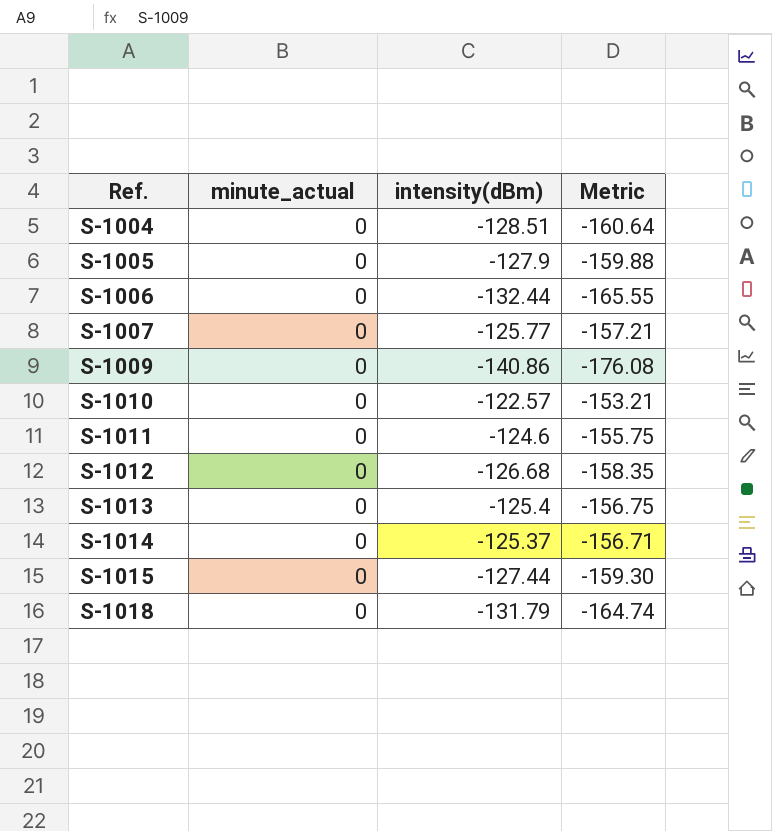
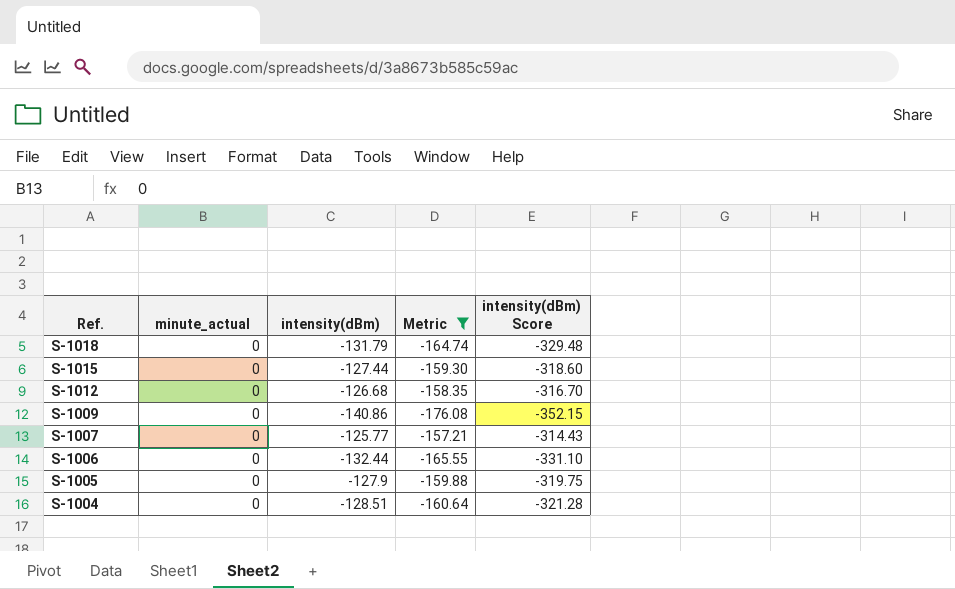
filter: none -> Metric <= -157.21
row order: Ref. ascending -> Ref. descending
column intensity(dBm) Score | formula: none -> [intensity(dBm)] * 2.5

